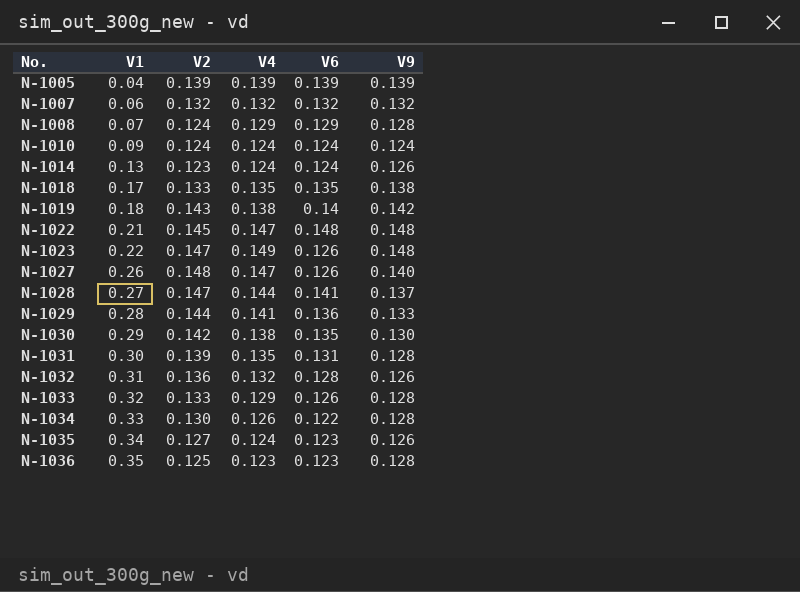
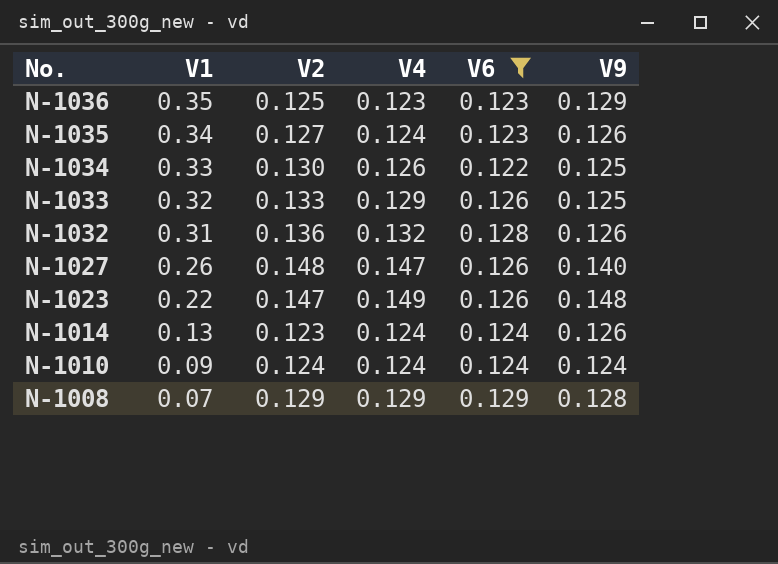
filter: none -> V6 <= 0.129
row order: No. ascending -> No. descending
N-1036 | V9: 0.128 -> 0.129
N-1034 | V9: 0.128 -> 0.125
N-1033 | V9: 0.128 -> 0.125
N-1008 | V2: 0.124 -> 0.129

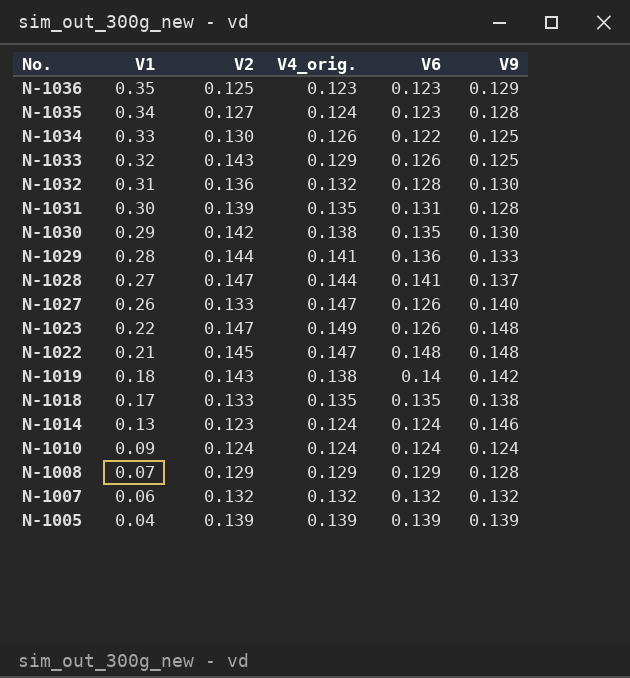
filter: V6 <= 0.129 -> none
column name: V4 -> V4_orig.
N-1035 | V9: 0.126 -> 0.128
N-1033 | V2: 0.133 -> 0.143
N-1032 | V9: 0.126 -> 0.130
N-1027 | V2: 0.148 -> 0.133
N-1014 | V9: 0.126 -> 0.146

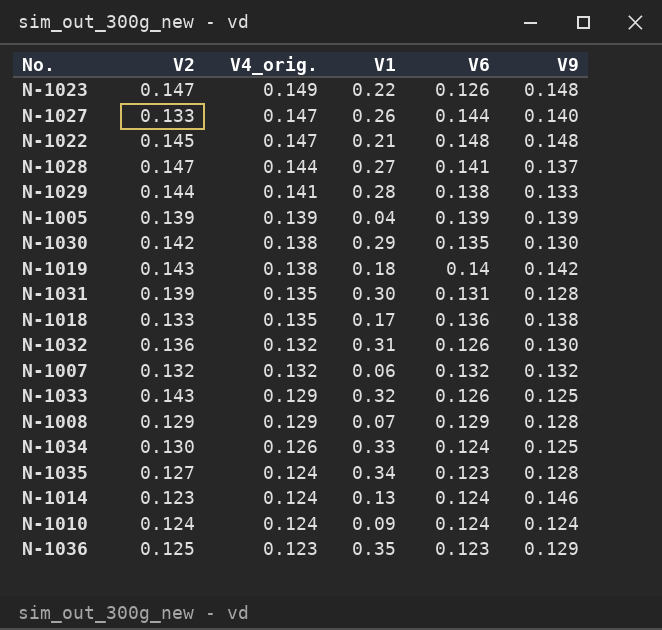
row order: No. descending -> V4_orig. descending
column V1 | position: 2 -> 4
N-1027 | V6: 0.126 -> 0.144
N-1029 | V6: 0.136 -> 0.138
N-1018 | V6: 0.135 -> 0.136
N-1032 | V6: 0.128 -> 0.126
N-1034 | V6: 0.122 -> 0.124

